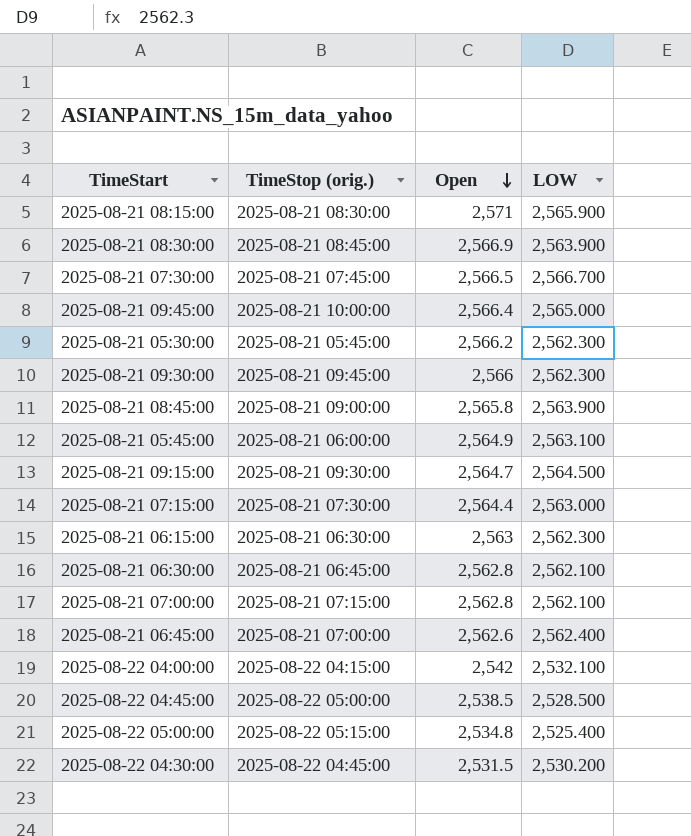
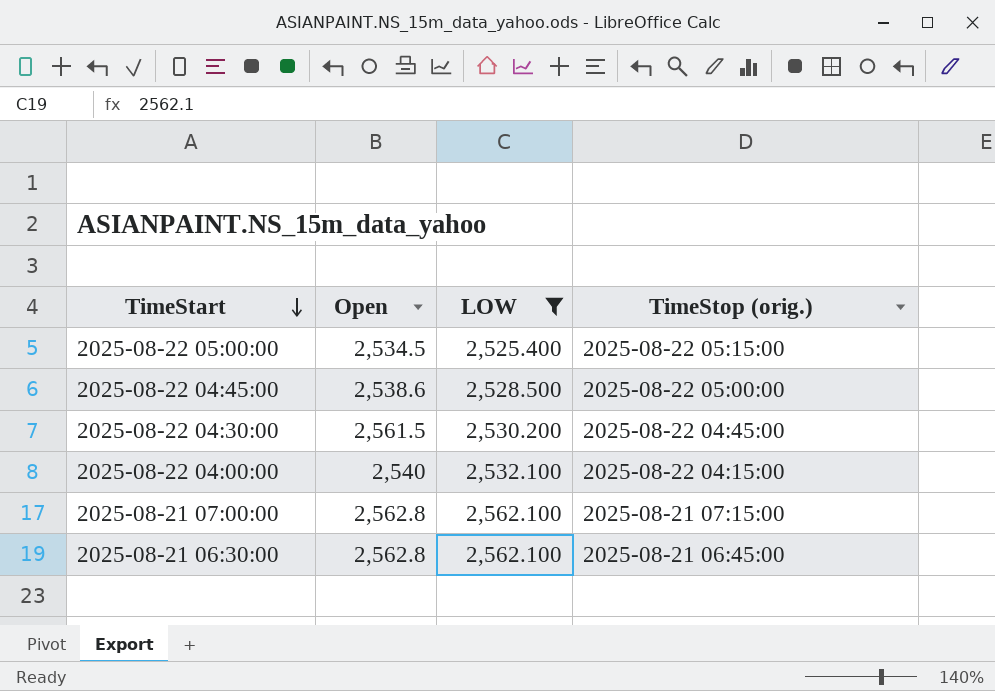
filter: none -> LOW <= 2,562.100
row order: Open descending -> TimeStart descending
column TimeStop (orig.) | position: 2 -> 4
2025-08-22 05:00:00 | Open: 2,534.8 -> 2,534.5
2025-08-22 04:45:00 | Open: 2,538.5 -> 2,538.6
2025-08-22 04:30:00 | Open: 2,531.5 -> 2,561.5
2025-08-22 04:00:00 | Open: 2,542 -> 2,540

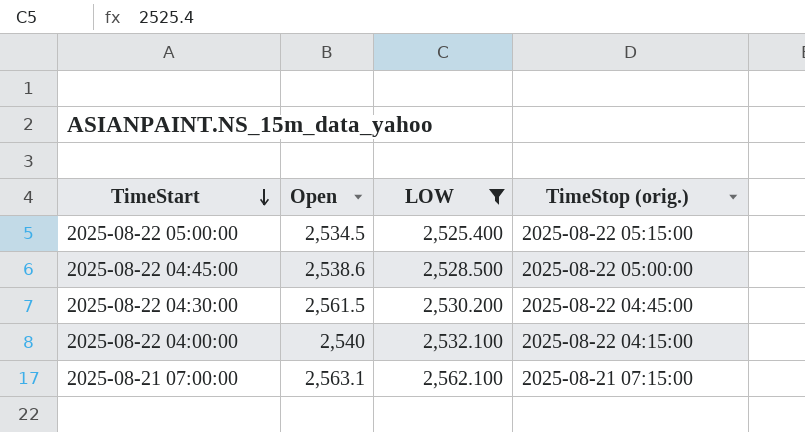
row 2025-08-21 06:30:00: 2,562.8 | 2,562.100 | 2025-08-21 06:45:00 -> none
2025-08-21 07:00:00 | Open: 2,562.8 -> 2,563.1

